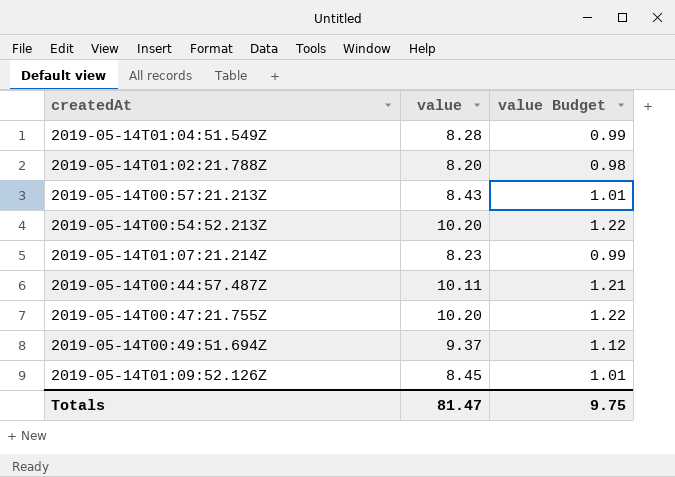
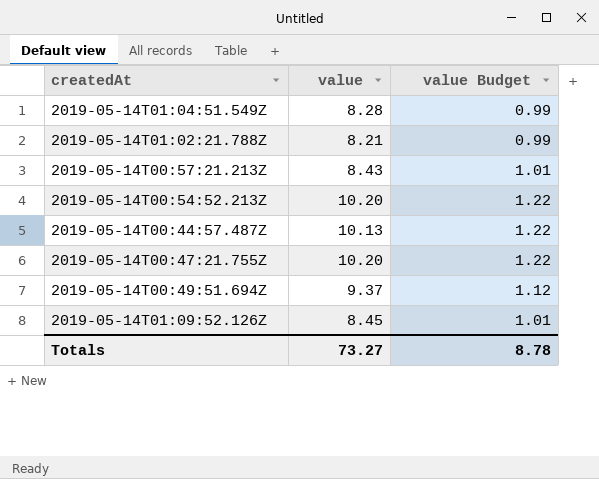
row 2019-05-14T01:07:21.214Z: 8.23 | 0.99 -> none
2019-05-14T01:02:21.788Z | value: 8.20 -> 8.21
2019-05-14T01:02:21.788Z | value Budget: 0.98 -> 0.99
2019-05-14T00:44:57.487Z | value: 10.11 -> 10.13
2019-05-14T00:44:57.487Z | value Budget: 1.21 -> 1.22
Totals | value: 81.47 -> 73.27
Totals | value Budget: 9.75 -> 8.78

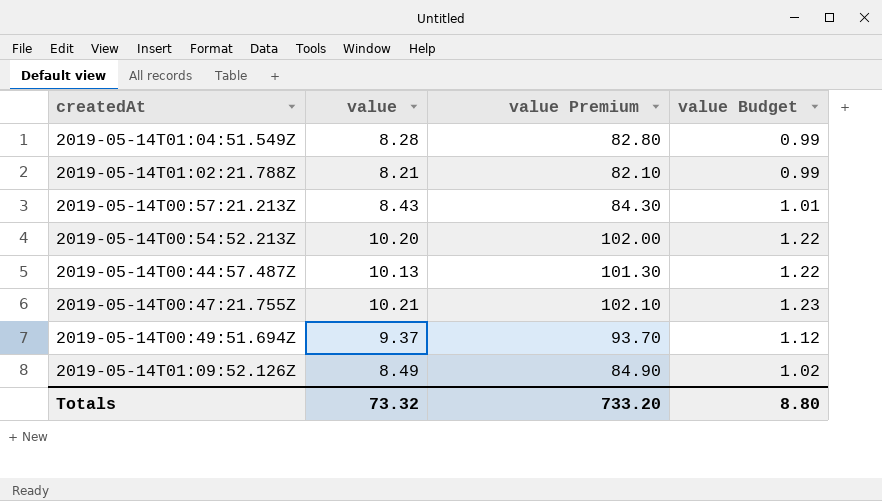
column value Premium | formula: none -> [value] * 10
2019-05-14T00:47:21.755Z | value: 10.20 -> 10.21
2019-05-14T00:47:21.755Z | value Budget: 1.22 -> 1.23
2019-05-14T01:09:52.126Z | value: 8.45 -> 8.49
2019-05-14T01:09:52.126Z | value Budget: 1.01 -> 1.02
Totals | value: 73.27 -> 73.32
Totals | value Budget: 8.78 -> 8.80

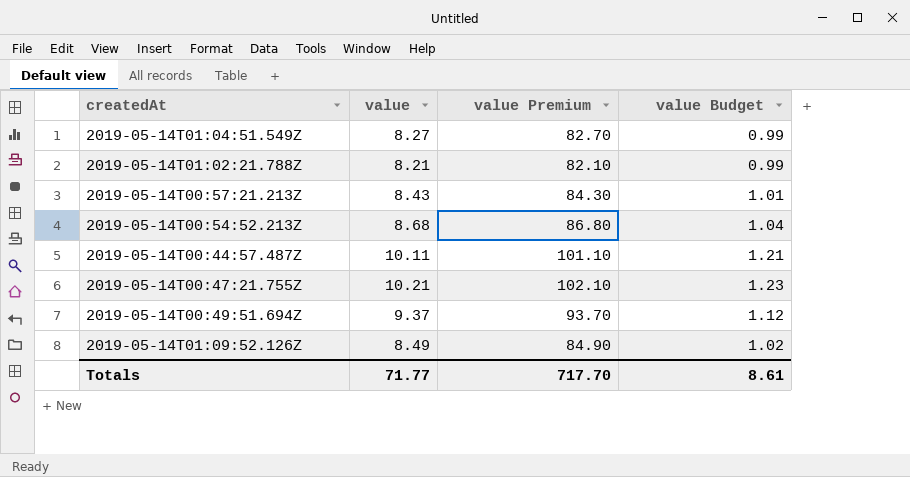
2019-05-14T01:04:51.549Z | value: 8.28 -> 8.27
2019-05-14T01:04:51.549Z | value Premium: 82.80 -> 82.70
2019-05-14T00:54:52.213Z | value: 10.20 -> 8.68
2019-05-14T00:54:52.213Z | value Premium: 102.00 -> 86.80
2019-05-14T00:54:52.213Z | value Budget: 1.22 -> 1.04
2019-05-14T00:44:57.487Z | value: 10.13 -> 10.11
2019-05-14T00:44:57.487Z | value Premium: 101.30 -> 101.10
2019-05-14T00:44:57.487Z | value Budget: 1.22 -> 1.21
Totals | value: 73.32 -> 71.77
Totals | value Premium: 733.20 -> 717.70
Totals | value Budget: 8.80 -> 8.61

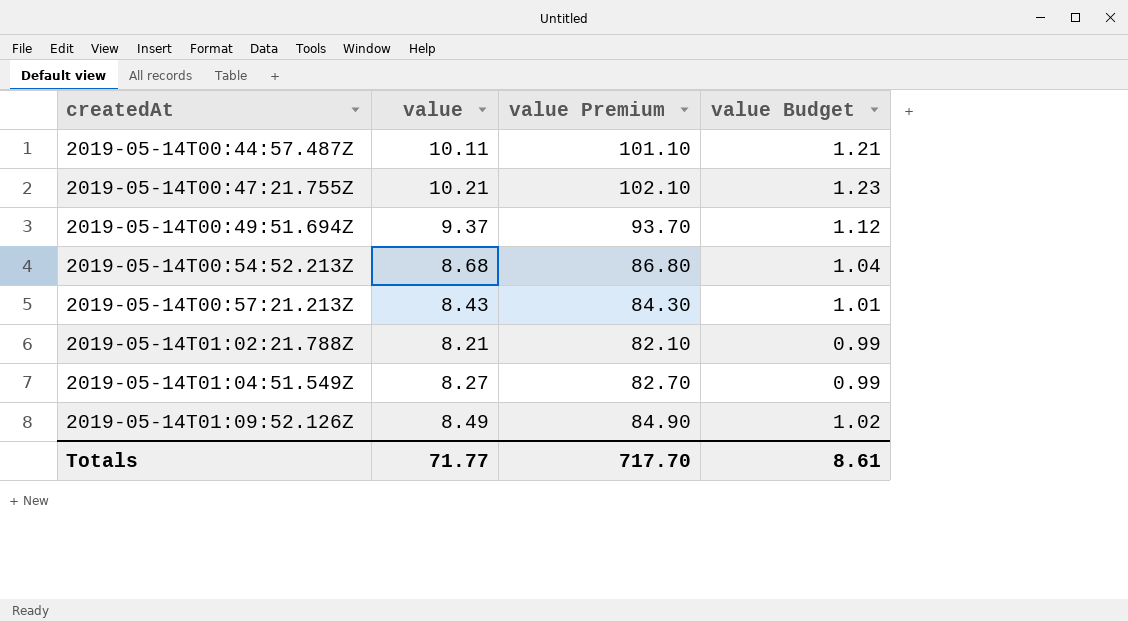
row order: none -> createdAt ascending

